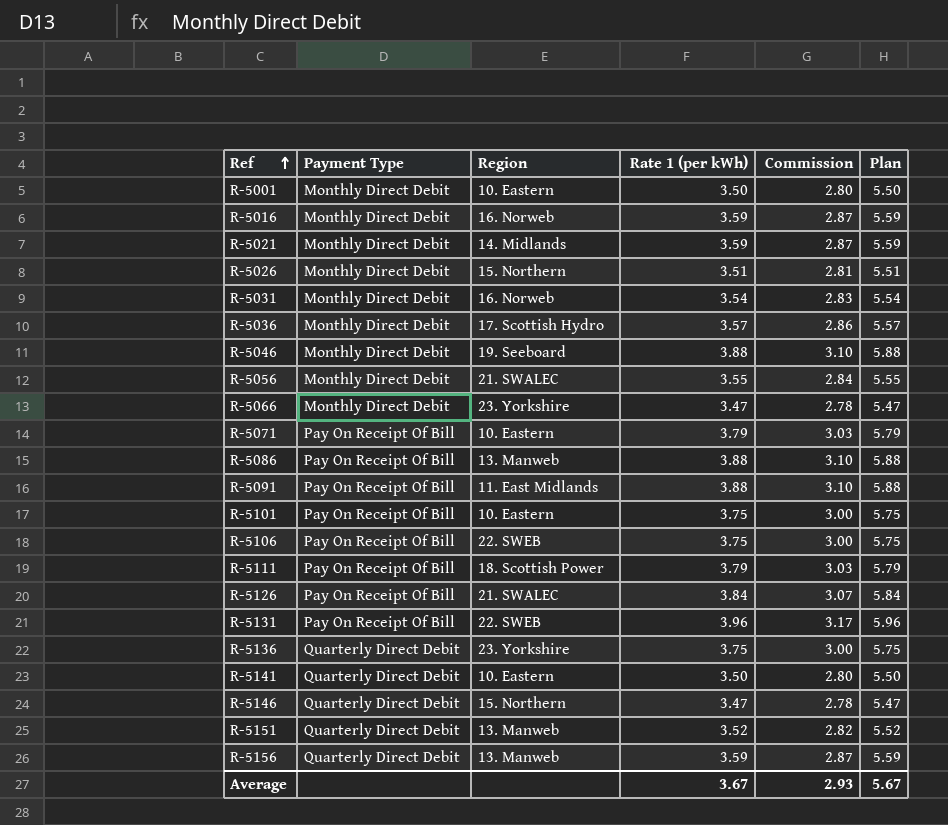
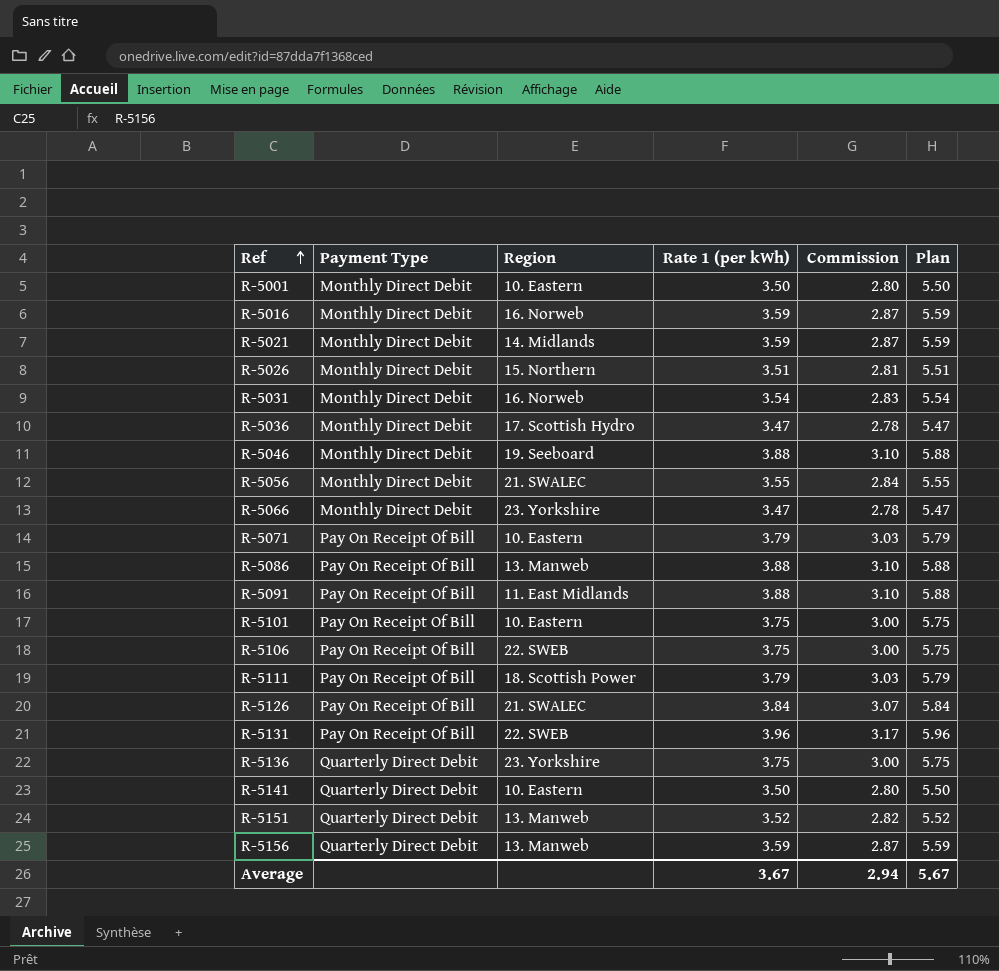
row R-5146: Quarterly Direct Debit | 15. Northern | 3.47 | 2.78 | 5.47 -> none
R-5036 | Rate 1 (per kWh): 3.57 -> 3.47
R-5036 | Commission: 2.86 -> 2.78
R-5036 | Plan: 5.57 -> 5.47
Average | Commission: 2.93 -> 2.94

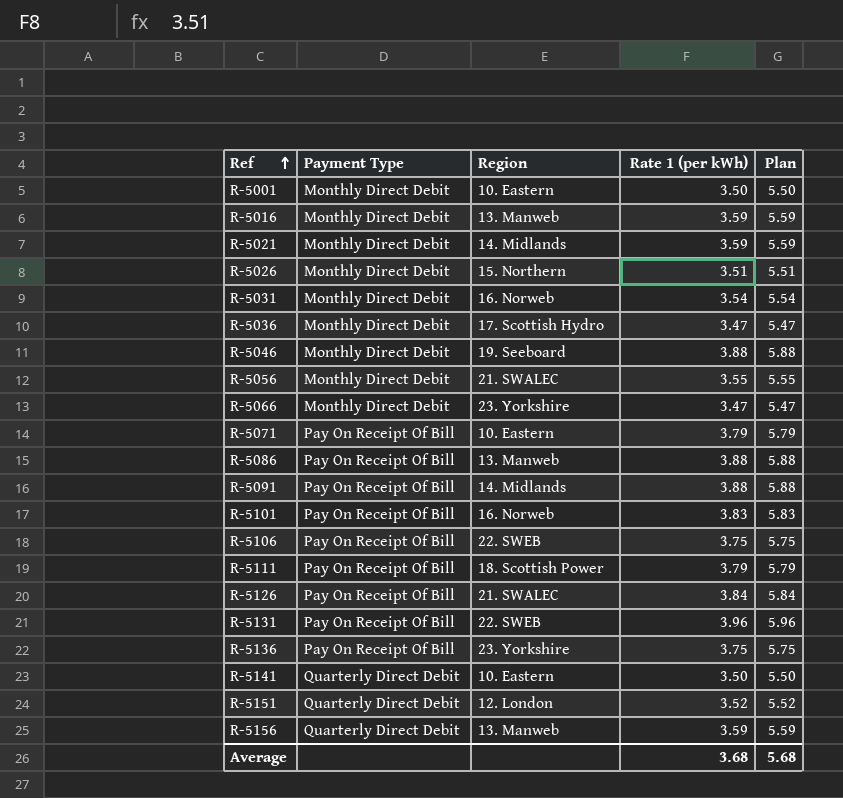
column Commission | formula: [Rate 1 (per kWh)] * 0.8 -> none
R-5016 | Region: 16. Norweb -> 13. Manweb
R-5091 | Region: 11. East Midlands -> 14. Midlands
R-5101 | Region: 10. Eastern -> 16. Norweb
R-5101 | Rate 1 (per kWh): 3.75 -> 3.83
R-5101 | Plan: 5.75 -> 5.83
R-5136 | Payment Type: Quarterly Direct Debit -> Pay On Receipt Of Bill
R-5151 | Region: 13. Manweb -> 12. London
Average | Rate 1 (per kWh): 3.67 -> 3.68
Average | Plan: 5.67 -> 5.68

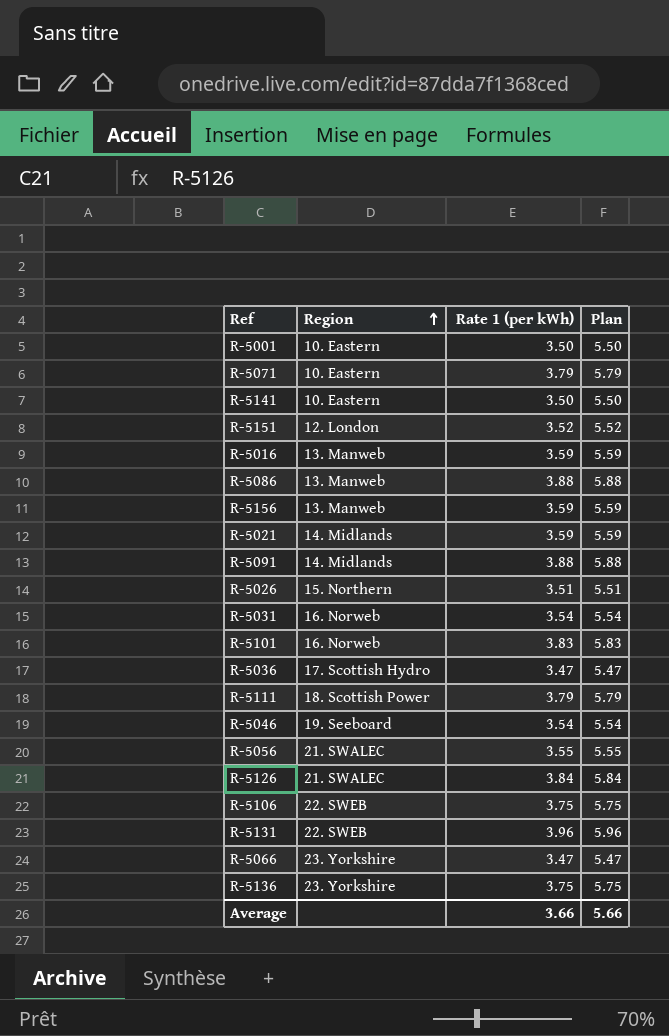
row order: Ref ascending -> Region ascending
column Payment Type | position: 2 -> none
R-5046 | Rate 1 (per kWh): 3.88 -> 3.54
R-5046 | Plan: 5.88 -> 5.54
Average | Rate 1 (per kWh): 3.68 -> 3.66
Average | Plan: 5.68 -> 5.66

